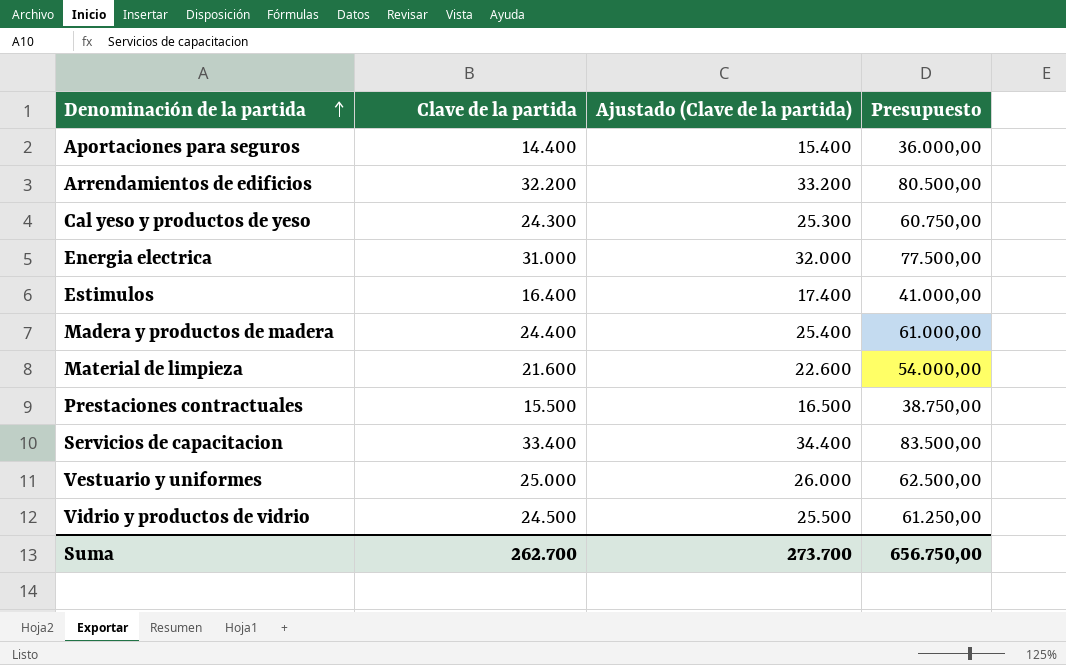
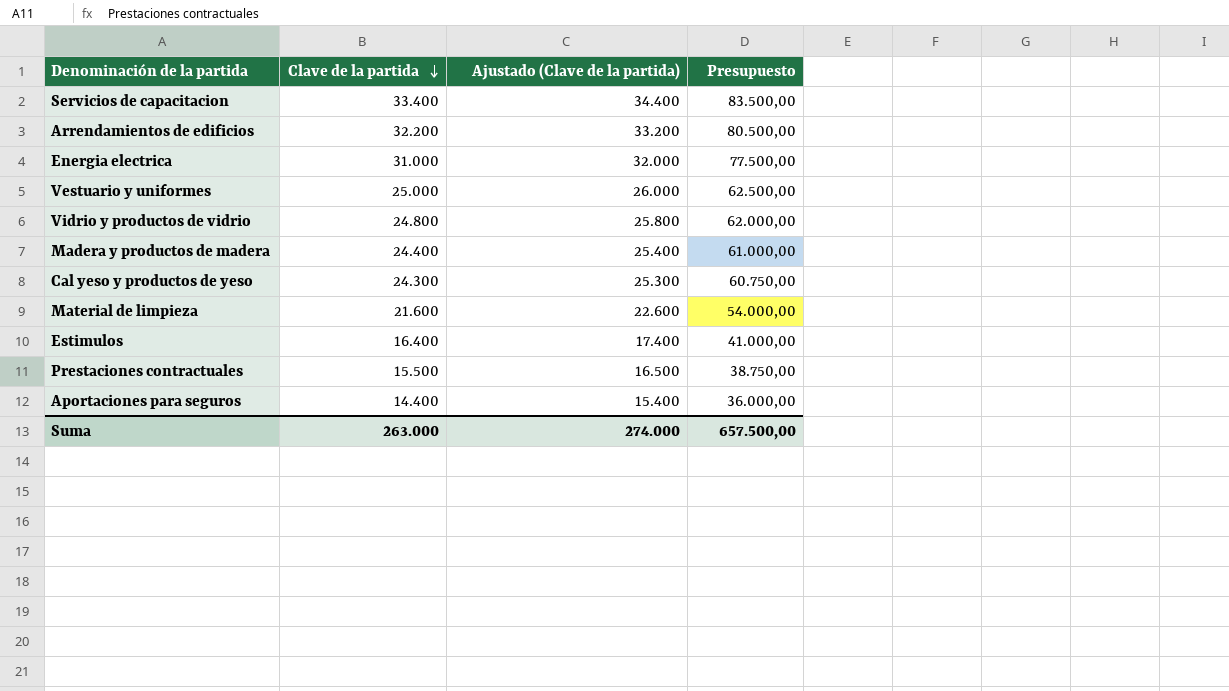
row order: Denominación de la partida ascending -> Clave de la partida descending
Vidrio y productos de vidrio | Clave de la partida: 24.500 -> 24.800
Vidrio y productos de vidrio | Ajustado (Clave de la partida): 25.500 -> 25.800
Vidrio y productos de vidrio | Presupuesto: 61.250,00 -> 62.000,00
Suma | Clave de la partida: 262.700 -> 263.000
Suma | Ajustado (Clave de la partida): 273.700 -> 274.000
Suma | Presupuesto: 656.750,00 -> 657.500,00

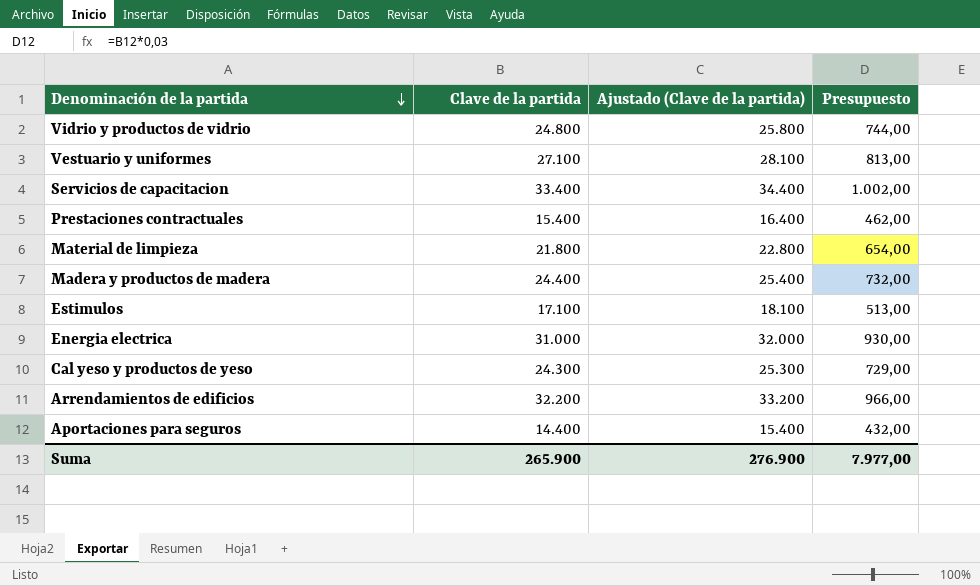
row order: Clave de la partida descending -> Denominación de la partida descending
column Presupuesto | formula: [Clave de la partida] * 2,5 -> [Clave de la partida] * 0,03
Vestuario y uniformes | Clave de la partida: 25.000 -> 27.100
Vestuario y uniformes | Ajustado (Clave de la partida): 26.000 -> 28.100
Prestaciones contractuales | Clave de la partida: 15.500 -> 15.400
Prestaciones contractuales | Ajustado (Clave de la partida): 16.500 -> 16.400
Material de limpieza | Clave de la partida: 21.600 -> 21.800
Material de limpieza | Ajustado (Clave de la partida): 22.600 -> 22.800
Estimulos | Clave de la partida: 16.400 -> 17.100
Estimulos | Ajustado (Clave de la partida): 17.400 -> 18.100
Suma | Clave de la partida: 263.000 -> 265.900
Suma | Ajustado (Clave de la partida): 274.000 -> 276.900
Suma | Presupuesto: 657.500,00 -> 7.977,00

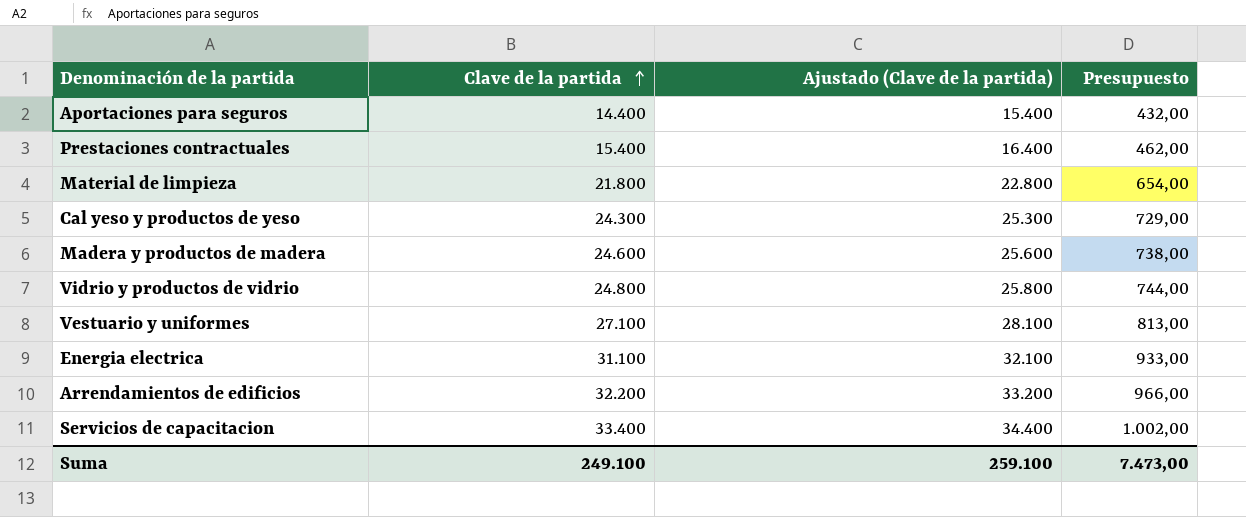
row order: Denominación de la partida descending -> Clave de la partida ascending
row Estimulos: 17.100 | 18.100 | 513,00 -> none
Madera y productos de madera | Clave de la partida: 24.400 -> 24.600
Madera y productos de madera | Ajustado (Clave de la partida): 25.400 -> 25.600
Madera y productos de madera | Presupuesto: 732,00 -> 738,00
Energia electrica | Clave de la partida: 31.000 -> 31.100
Energia electrica | Ajustado (Clave de la partida): 32.000 -> 32.100
Energia electrica | Presupuesto: 930,00 -> 933,00
Suma | Clave de la partida: 265.900 -> 249.100
Suma | Ajustado (Clave de la partida): 276.900 -> 259.100
Suma | Presupuesto: 7.977,00 -> 7.473,00

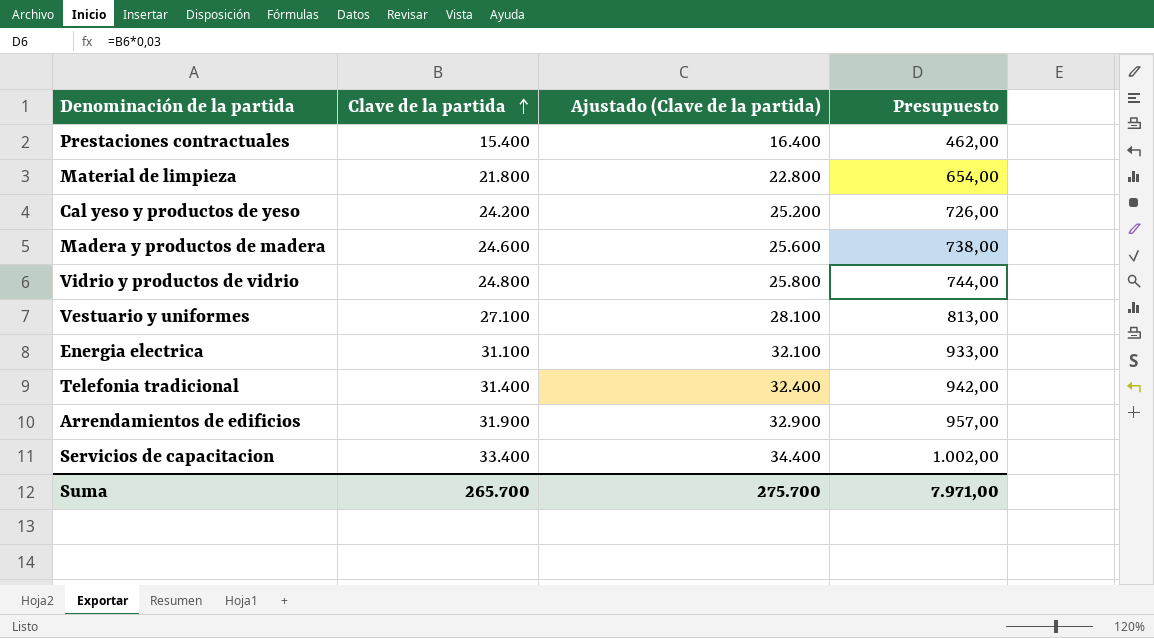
row Aportaciones para seguros: 14.400 | 15.400 | 432,00 -> none
Cal yeso y productos de yeso | Clave de la partida: 24.300 -> 24.200
Cal yeso y productos de yeso | Ajustado (Clave de la partida): 25.300 -> 25.200
Cal yeso y productos de yeso | Presupuesto: 729,00 -> 726,00
row Telefonia tradicional: none -> 31.400 | 32.400 | 942,00
Arrendamientos de edificios | Clave de la partida: 32.200 -> 31.900
Arrendamientos de edificios | Ajustado (Clave de la partida): 33.200 -> 32.900
Arrendamientos de edificios | Presupuesto: 966,00 -> 957,00
Suma | Clave de la partida: 249.100 -> 265.700
Suma | Ajustado (Clave de la partida): 259.100 -> 275.700
Suma | Presupuesto: 7.473,00 -> 7.971,00

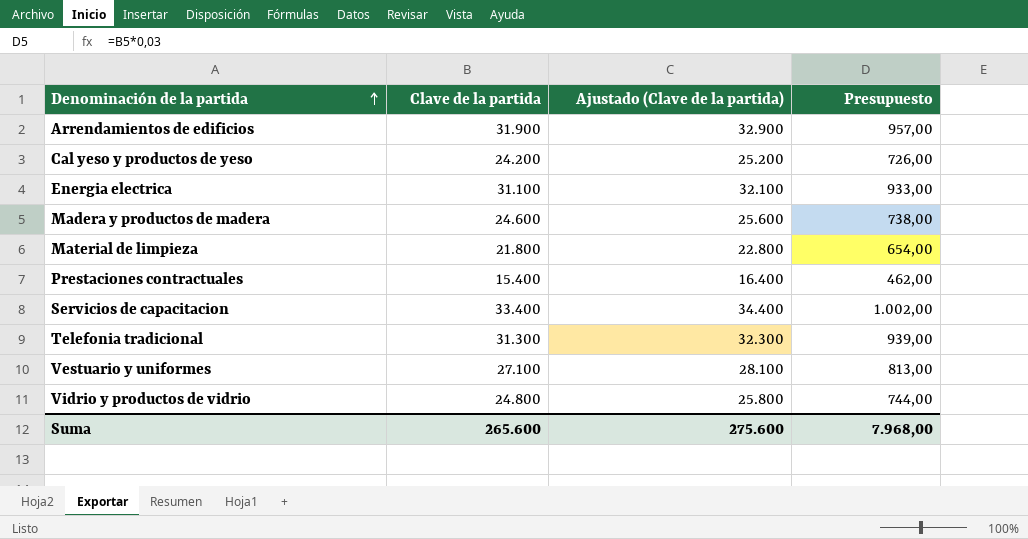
row order: Clave de la partida ascending -> Denominación de la partida ascending
Telefonia tradicional | Clave de la partida: 31.400 -> 31.300
Telefonia tradicional | Ajustado (Clave de la partida): 32.400 -> 32.300
Telefonia tradicional | Presupuesto: 942,00 -> 939,00
Suma | Clave de la partida: 265.700 -> 265.600
Suma | Ajustado (Clave de la partida): 275.700 -> 275.600
Suma | Presupuesto: 7.971,00 -> 7.968,00

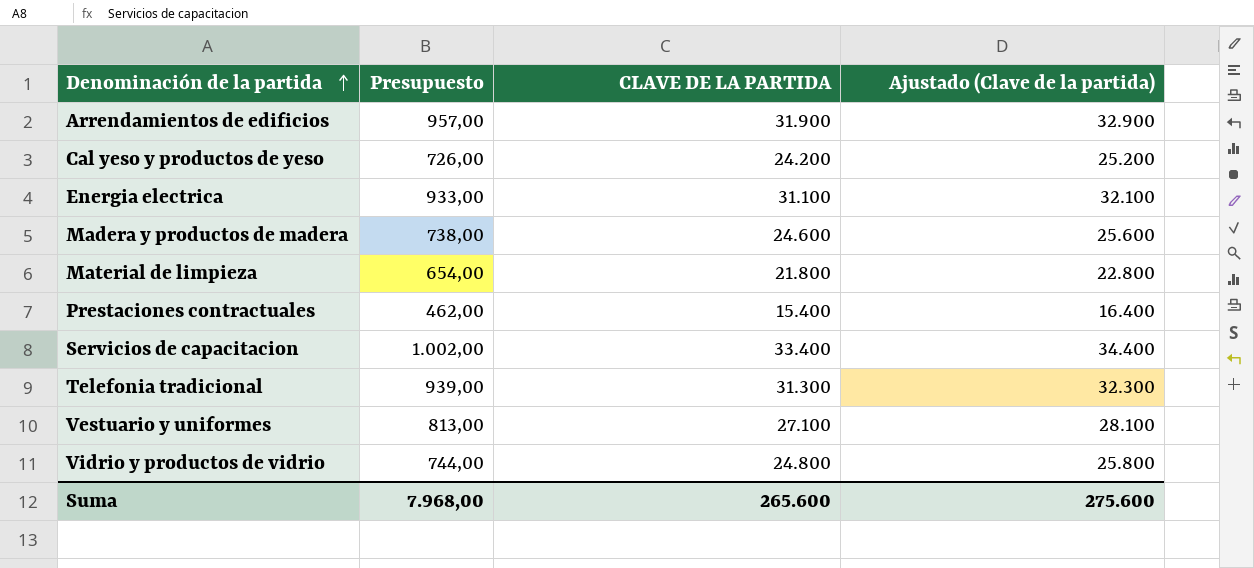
column Presupuesto | position: 4 -> 2
column name: Clave de la partida -> CLAVE DE LA PARTIDA

